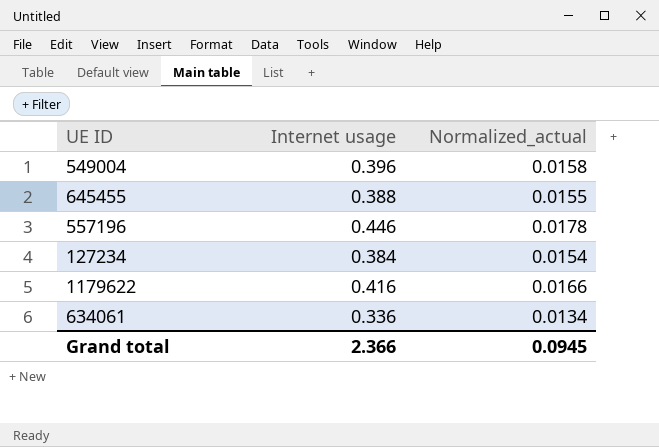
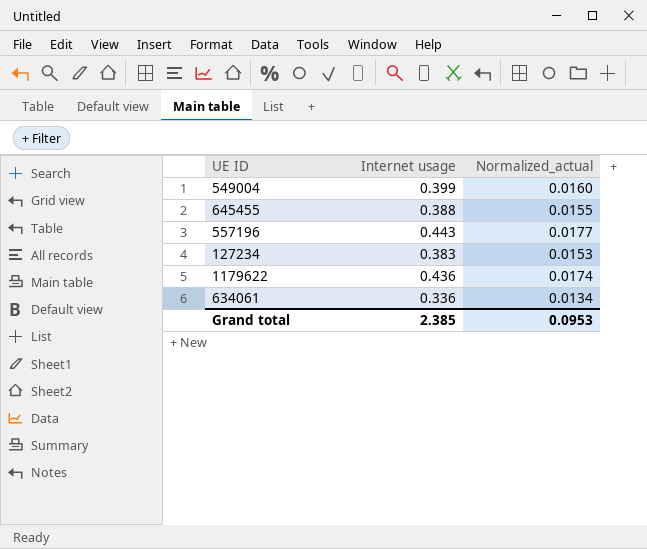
549004 | Internet usage: 0.396 -> 0.399
549004 | Normalized_actual: 0.0158 -> 0.0160
557196 | Internet usage: 0.446 -> 0.443
557196 | Normalized_actual: 0.0178 -> 0.0177
127234 | Internet usage: 0.384 -> 0.383
127234 | Normalized_actual: 0.0154 -> 0.0153
1179622 | Internet usage: 0.416 -> 0.436
1179622 | Normalized_actual: 0.0166 -> 0.0174
Grand total | Internet usage: 2.366 -> 2.385
Grand total | Normalized_actual: 0.0945 -> 0.0953

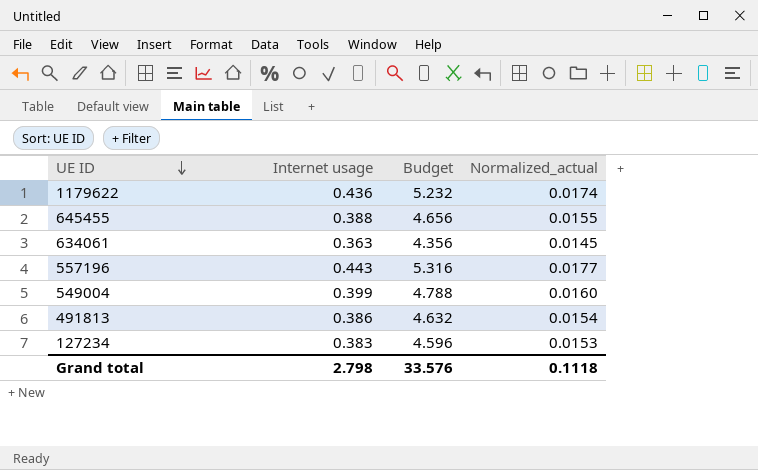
row order: none -> UE ID descending
column Budget | formula: none -> [Internet usage] * 12
634061 | Internet usage: 0.336 -> 0.363
634061 | Normalized_actual: 0.0134 -> 0.0145
row 491813: none -> 0.386 | 4.632 | 0.0154
Grand total | Internet usage: 2.385 -> 2.798
Grand total | Normalized_actual: 0.0953 -> 0.1118

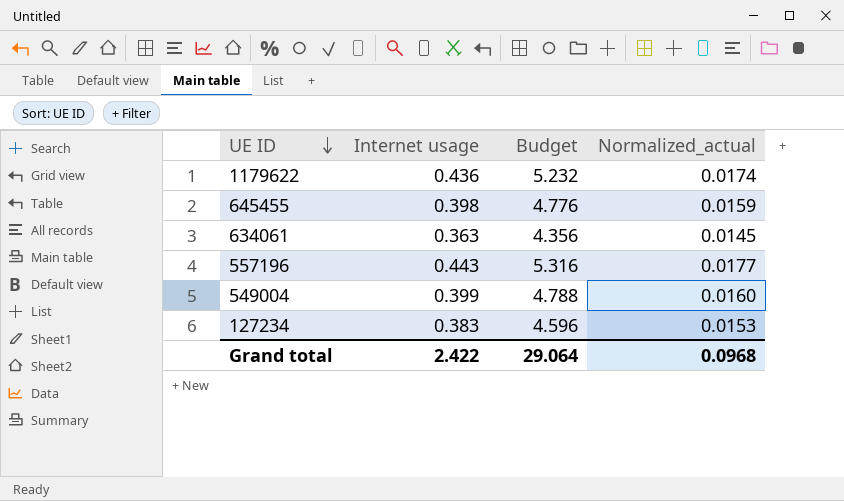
row 491813: 0.386 | 4.632 | 0.0154 -> none
645455 | Internet usage: 0.388 -> 0.398
645455 | Budget: 4.656 -> 4.776
645455 | Normalized_actual: 0.0155 -> 0.0159
Grand total | Internet usage: 2.798 -> 2.422
Grand total | Budget: 33.576 -> 29.064
Grand total | Normalized_actual: 0.1118 -> 0.0968

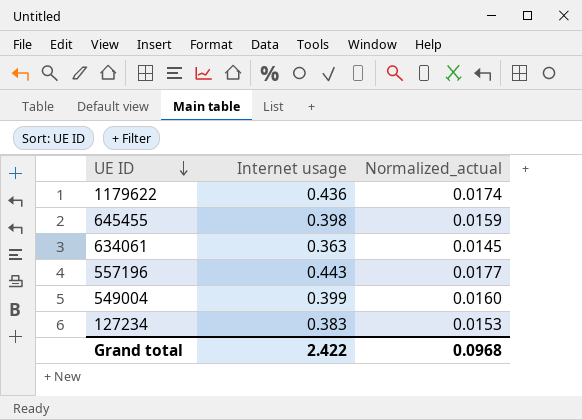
column Budget | formula: [Internet usage] * 12 -> none

